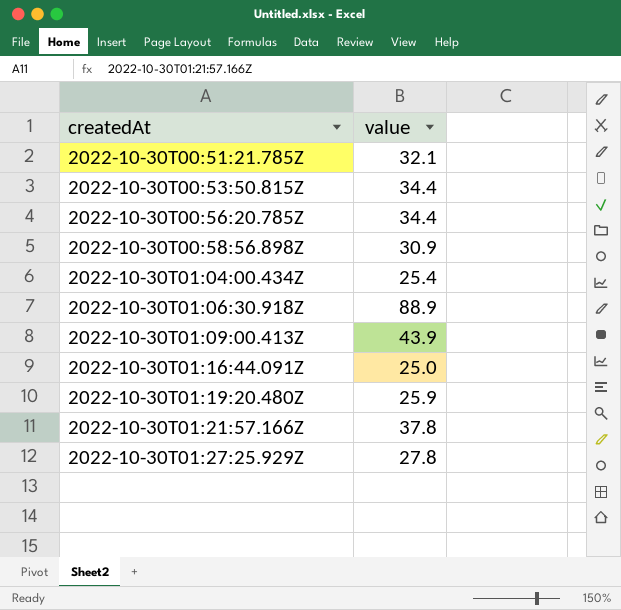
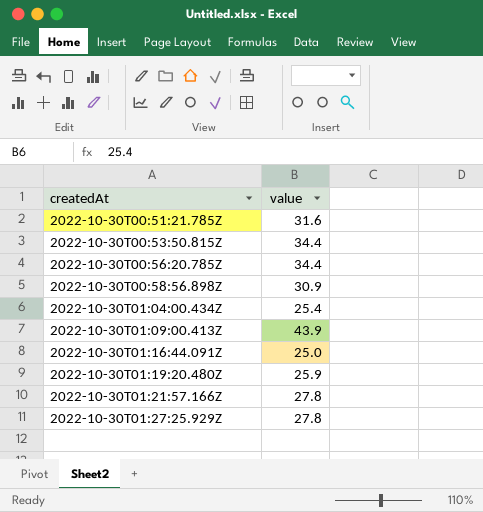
row 2022-10-30T01:06:30.918Z: 88.9 -> none
2022-10-30T00:51:21.785Z | value: 32.1 -> 31.6
2022-10-30T01:21:57.166Z | value: 37.8 -> 27.8

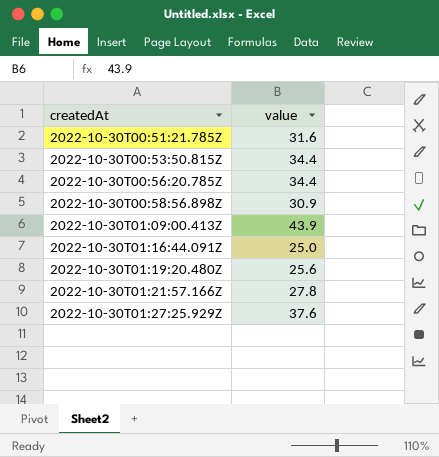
row 2022-10-30T01:04:00.434Z: 25.4 -> none
2022-10-30T01:19:20.480Z | value: 25.9 -> 25.6
2022-10-30T01:27:25.929Z | value: 27.8 -> 37.6

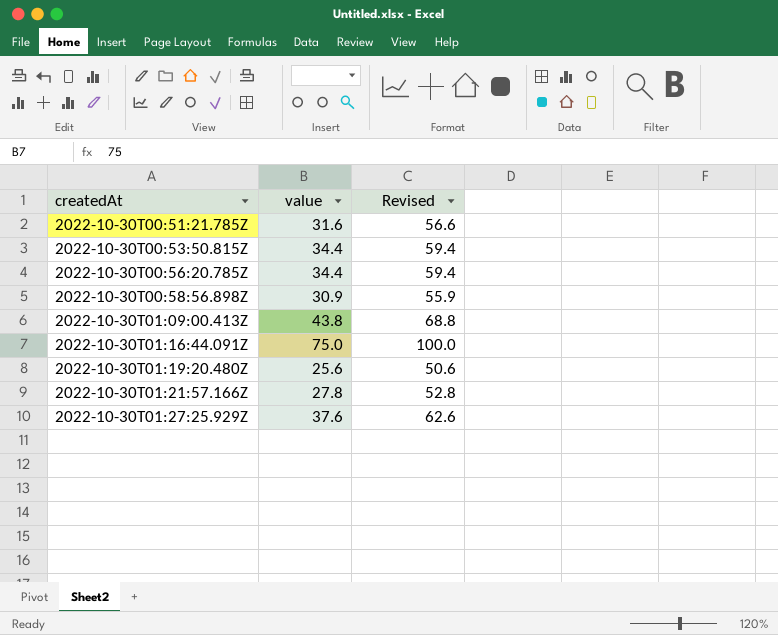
column Revised | formula: none -> [value] + 25
2022-10-30T01:09:00.413Z | value: 43.9 -> 43.8
2022-10-30T01:16:44.091Z | value: 25.0 -> 75.0

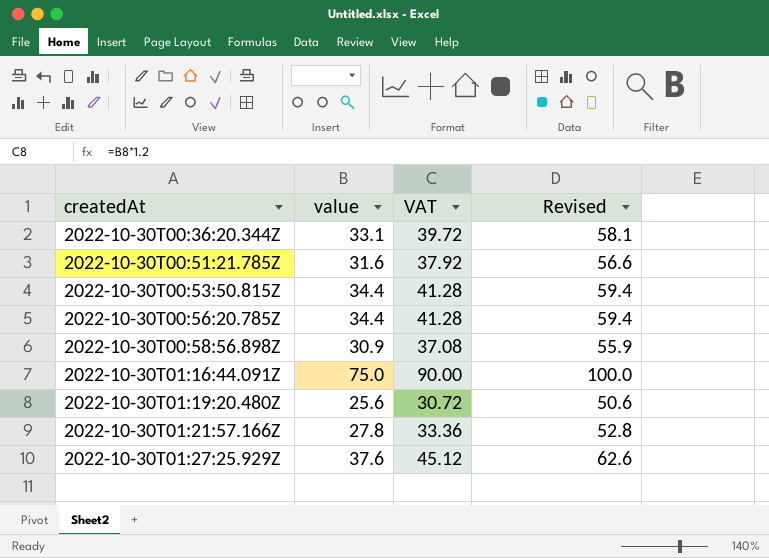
column VAT | formula: none -> [value] * 1.2
row 2022-10-30T01:09:00.413Z: 43.8 | 68.8 -> none
row 2022-10-30T00:36:20.344Z: none -> 33.1 | 39.72 | 58.1

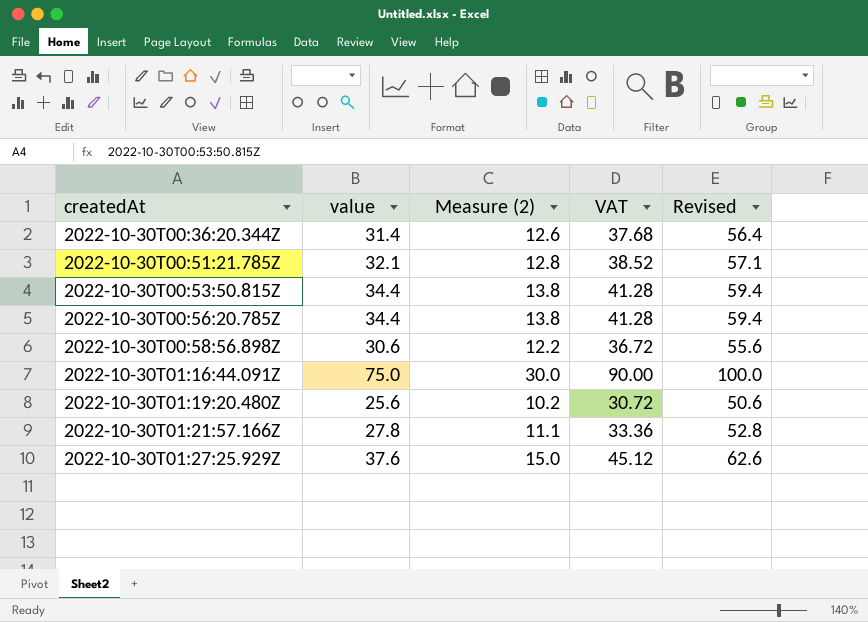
column Measure (2) | formula: none -> [value] * 0.4
2022-10-30T00:36:20.344Z | value: 33.1 -> 31.4
2022-10-30T00:36:20.344Z | VAT: 39.72 -> 37.68
2022-10-30T00:36:20.344Z | Revised: 58.1 -> 56.4
2022-10-30T00:51:21.785Z | value: 31.6 -> 32.1
2022-10-30T00:51:21.785Z | VAT: 37.92 -> 38.52
2022-10-30T00:51:21.785Z | Revised: 56.6 -> 57.1
2022-10-30T00:58:56.898Z | value: 30.9 -> 30.6
2022-10-30T00:58:56.898Z | VAT: 37.08 -> 36.72
2022-10-30T00:58:56.898Z | Revised: 55.9 -> 55.6

